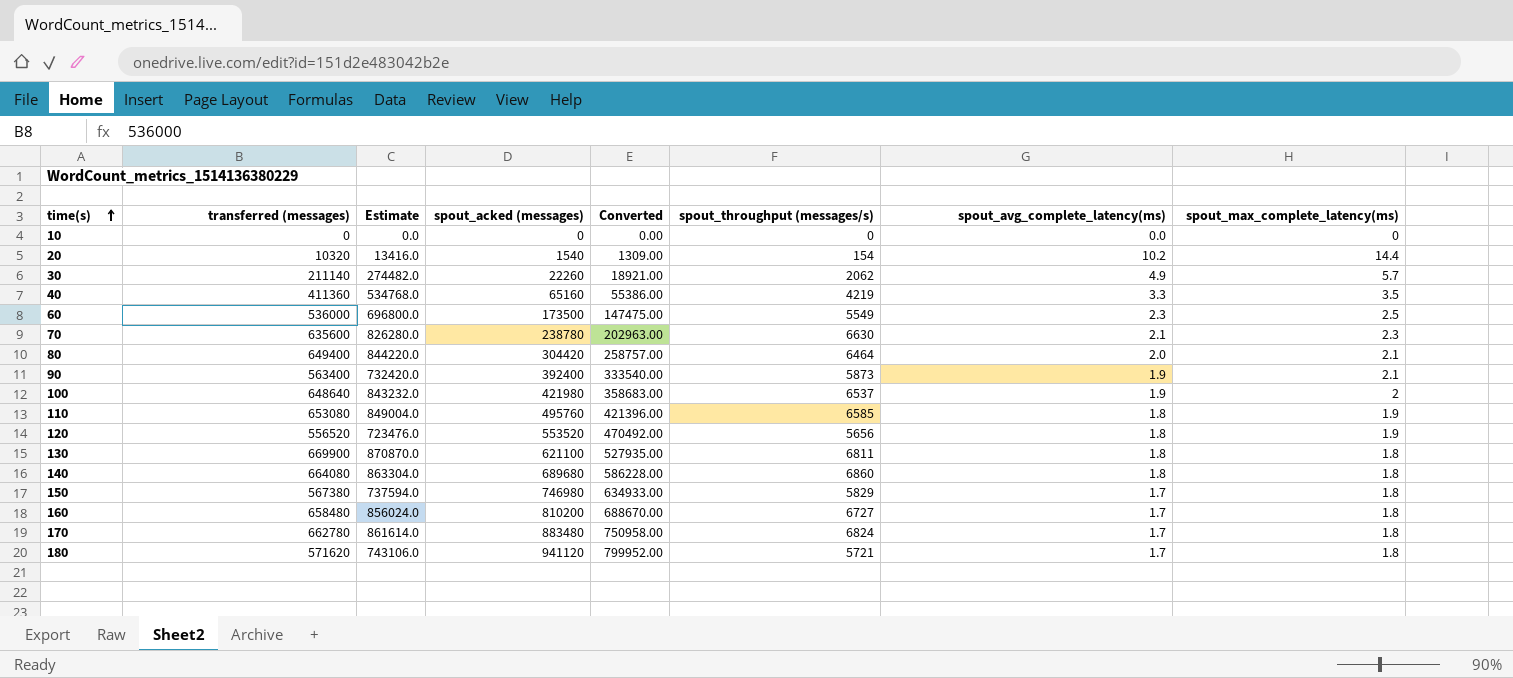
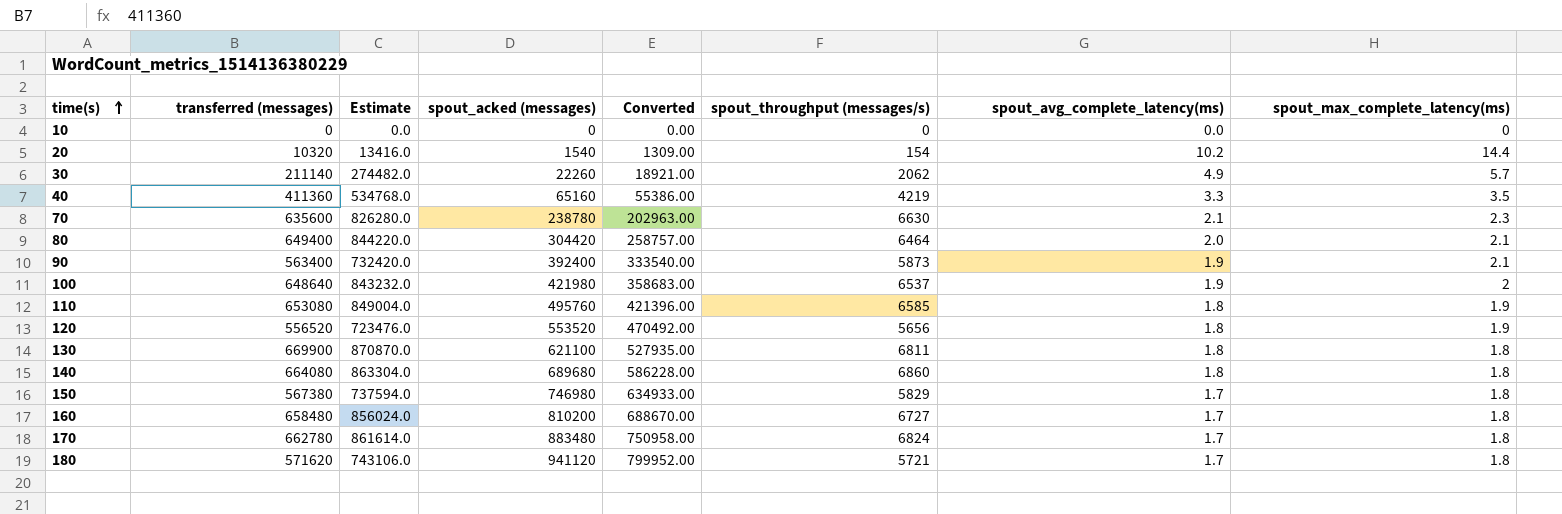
row 60: 536000 | 696800.0 | 173500 | 147475.00 | 5549 | 2.3 | 2.5 -> none

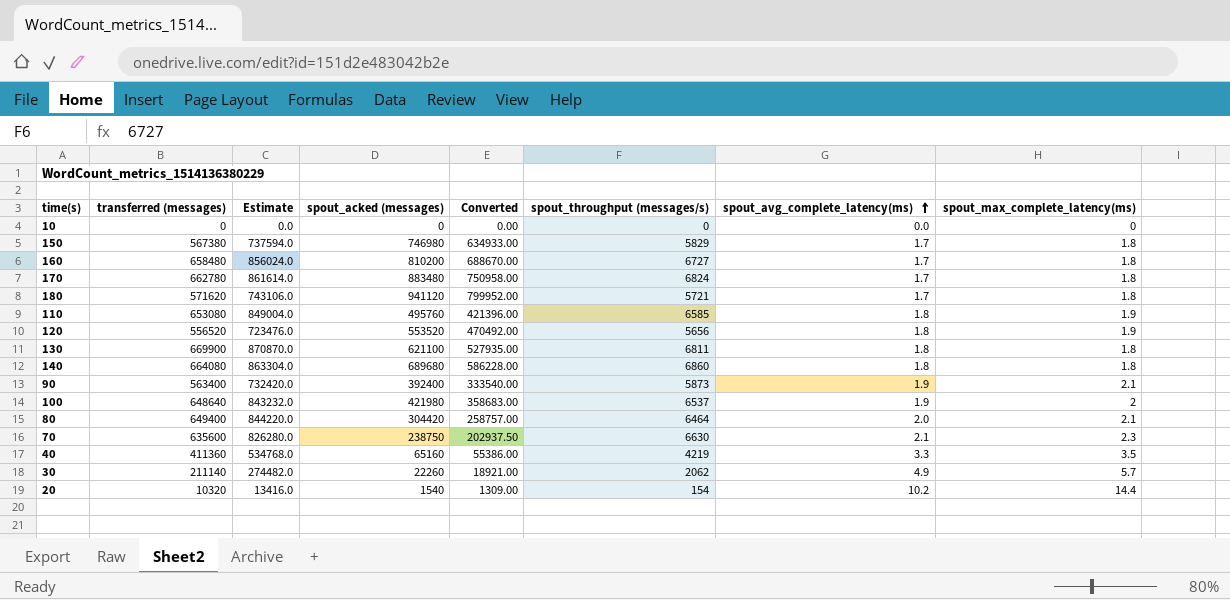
row order: time(s) ascending -> spout_avg_complete_latency(ms) ascending
70 | spout_acked (messages): 238780 -> 238750
70 | Converted: 202963.00 -> 202937.50

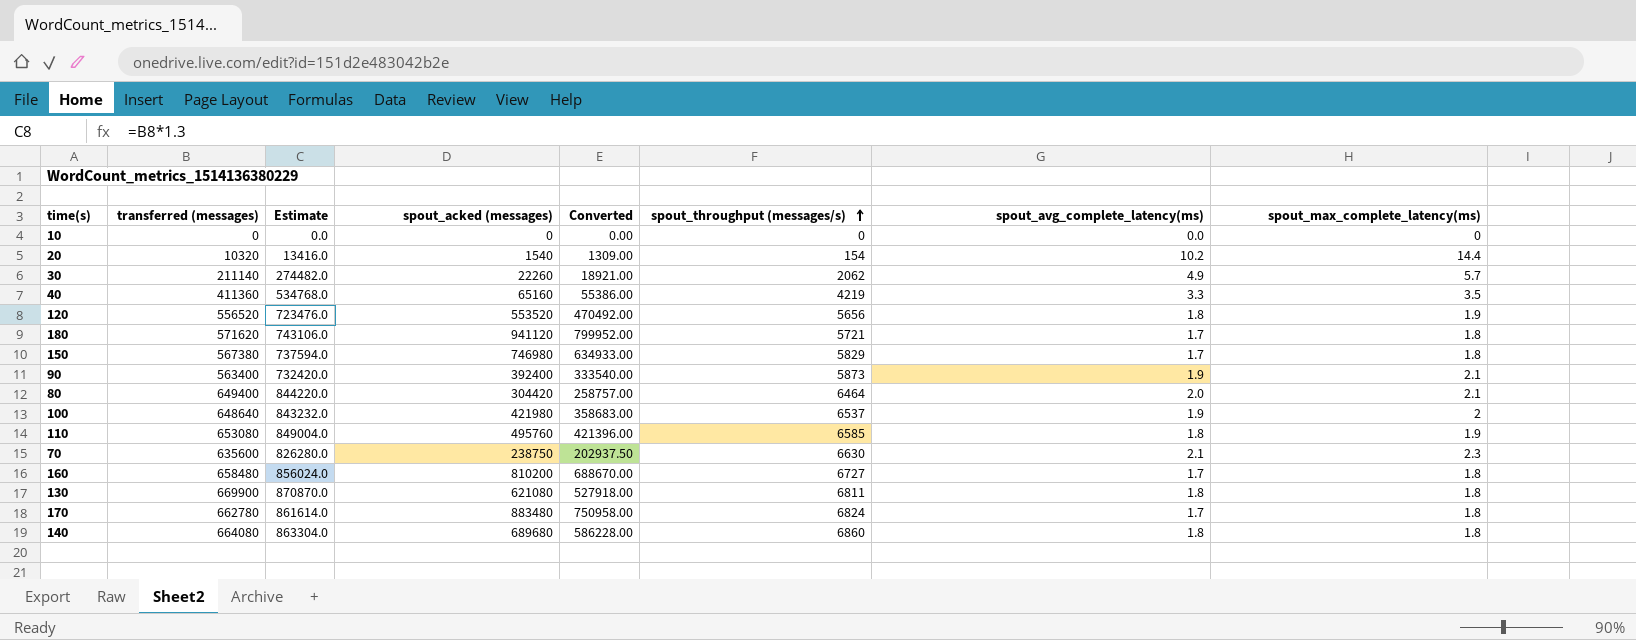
row order: spout_avg_complete_latency(ms) ascending -> spout_throughput (messages/s) ascending
130 | spout_acked (messages): 621100 -> 621080
130 | Converted: 527935.00 -> 527918.00

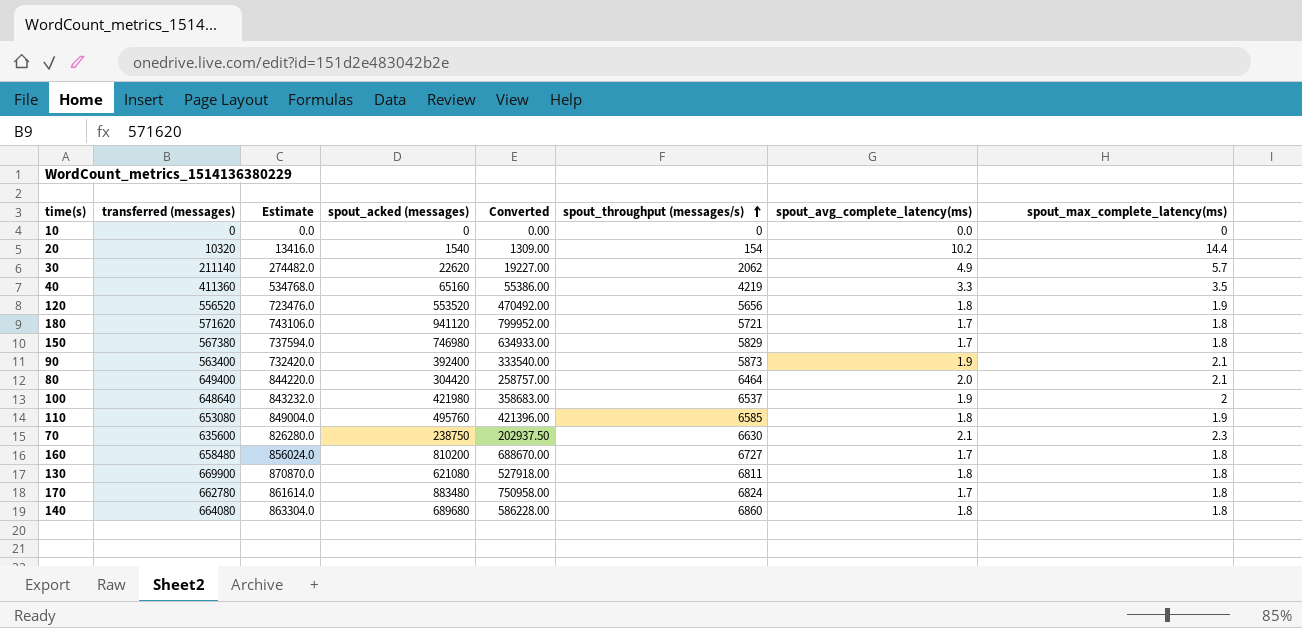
30 | spout_acked (messages): 22260 -> 22620
30 | Converted: 18921.00 -> 19227.00

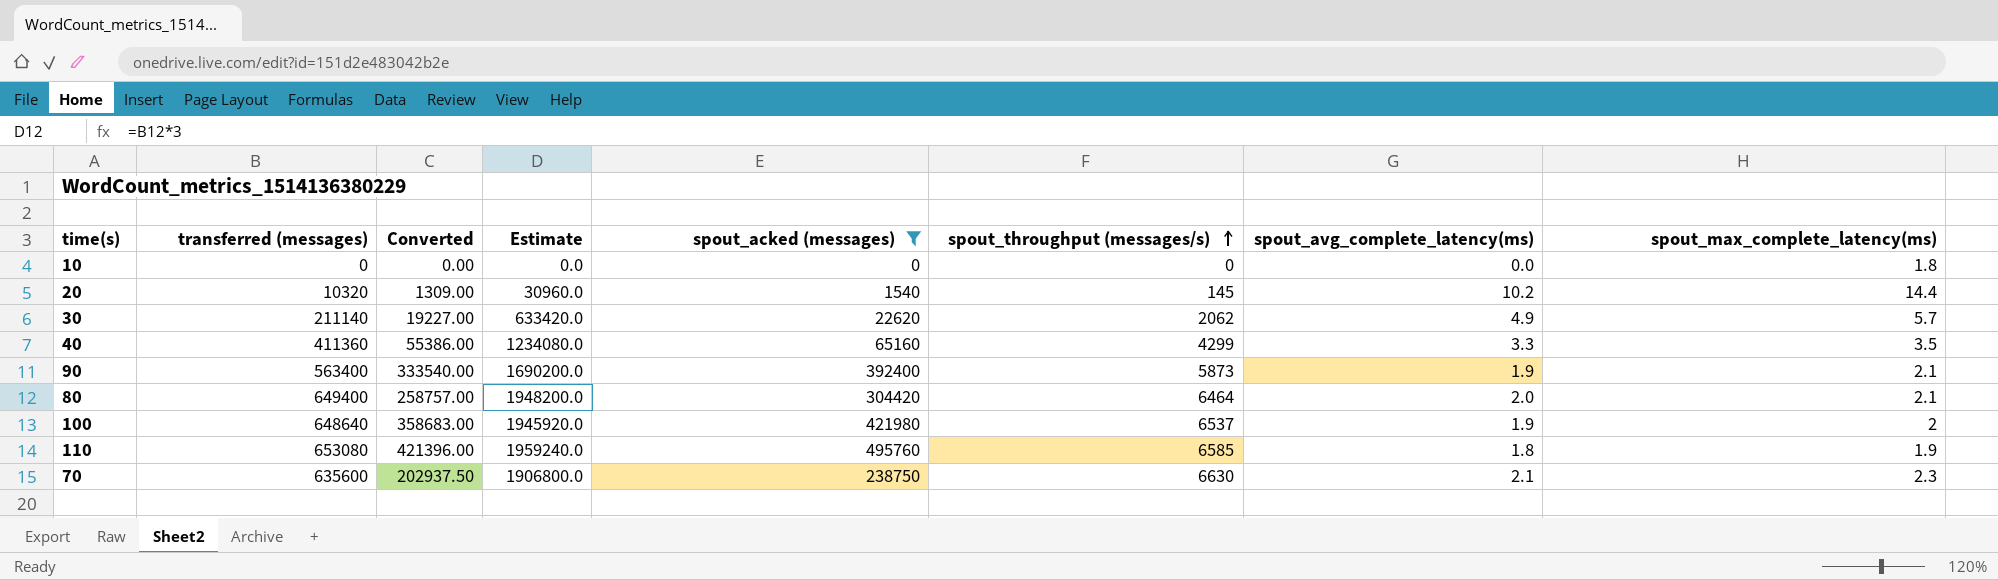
filter: none -> spout_acked (messages) <= 495760
column Converted | position: 5 -> 3
column Estimate | formula: [transferred (messages)] * 1.3 -> [transferred (messages)] * 3
10 | spout_max_complete_latency(ms): 0 -> 1.8
20 | spout_throughput (messages/s): 154 -> 145
40 | spout_throughput (messages/s): 4219 -> 4299

